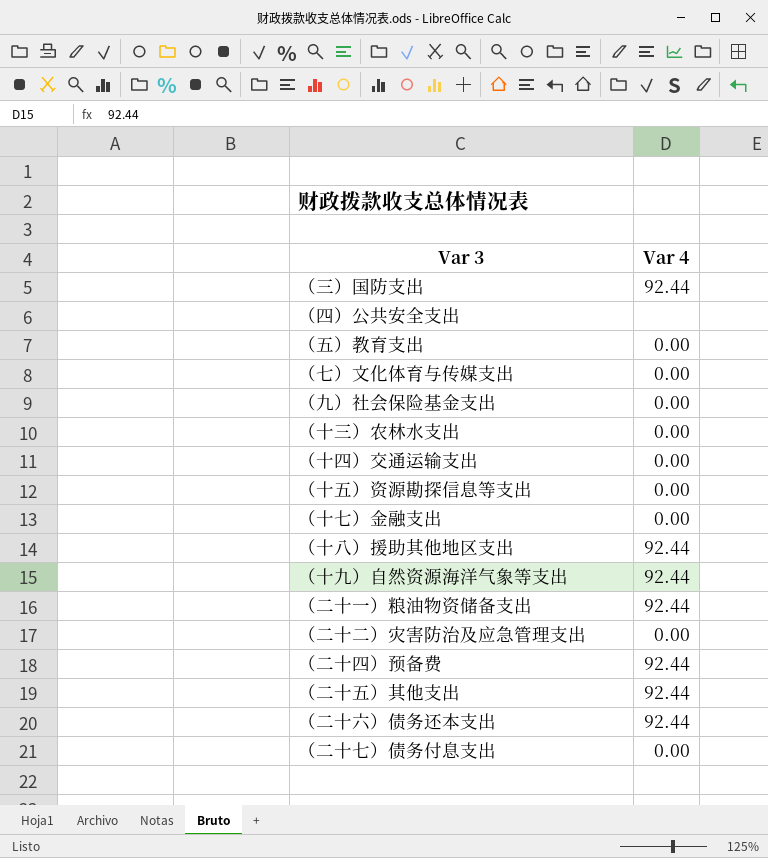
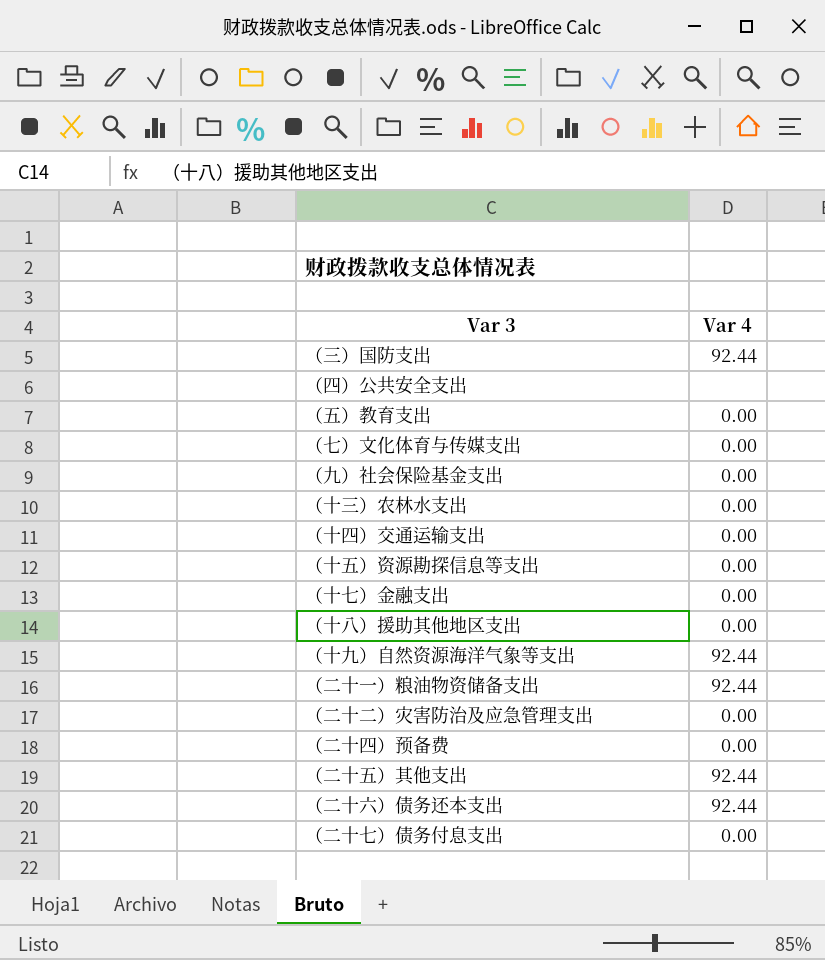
（十八）援助其他地区支出 | Var 4: 92.44 -> 0.00
（二十四）预备费 | Var 4: 92.44 -> 0.00

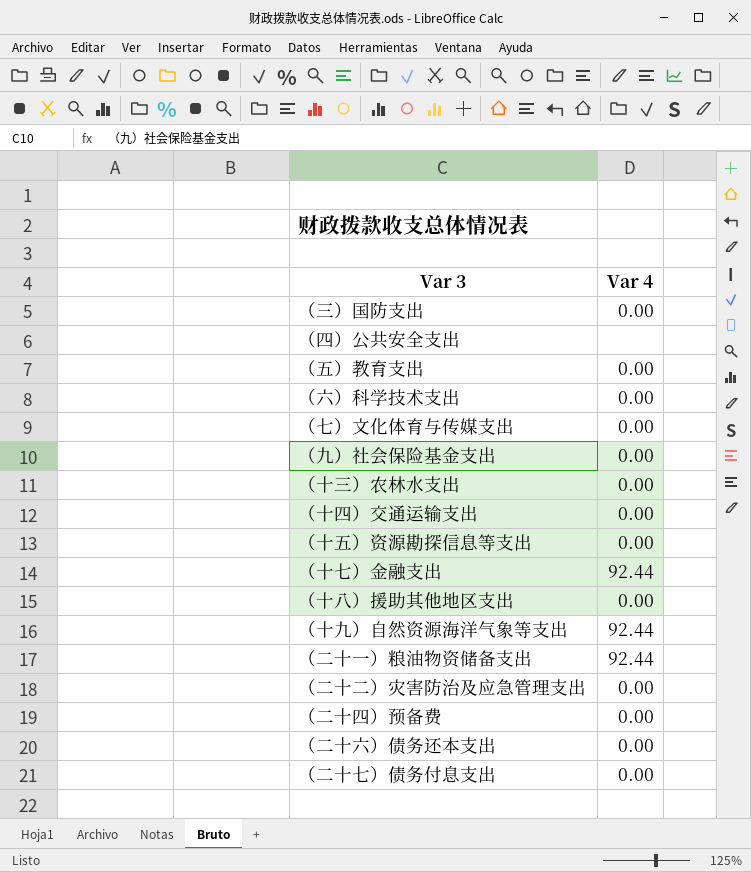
row （二十五）其他支出: 92.44 -> none
（三）国防支出 | Var 4: 92.44 -> 0.00
row （六）科学技术支出: none -> 0.00
（十七）金融支出 | Var 4: 0.00 -> 92.44
（二十六）债务还本支出 | Var 4: 92.44 -> 0.00

